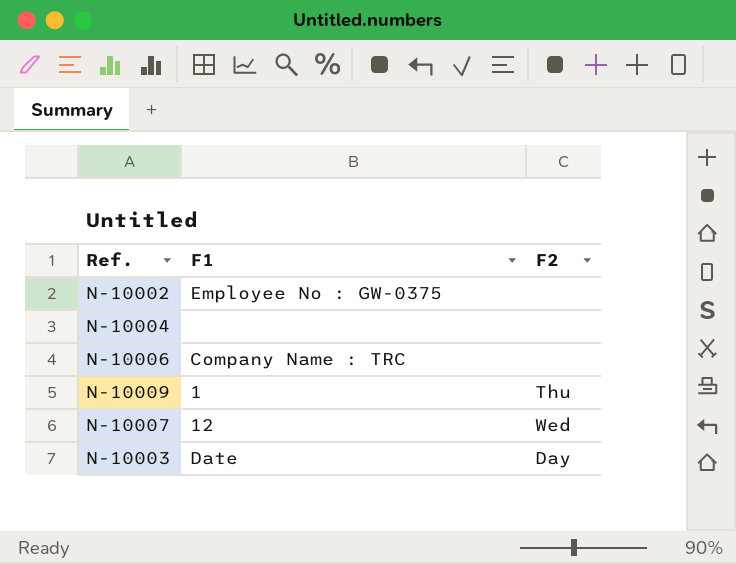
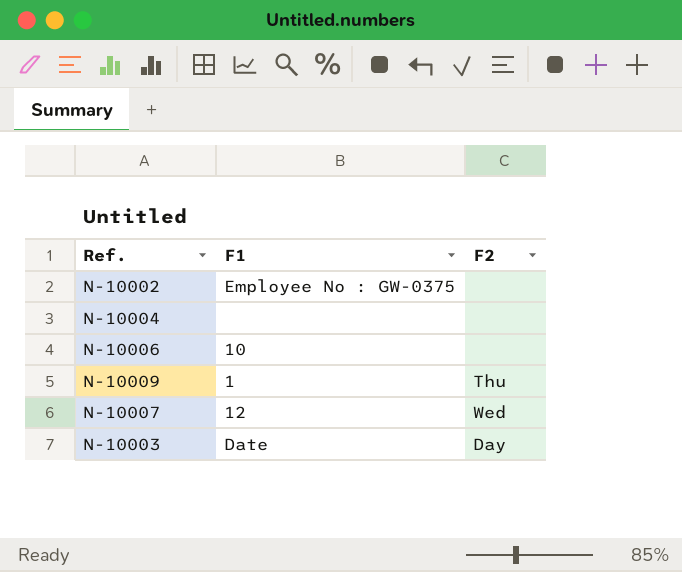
N-10006 | F1: Company Name : TRC -> 10

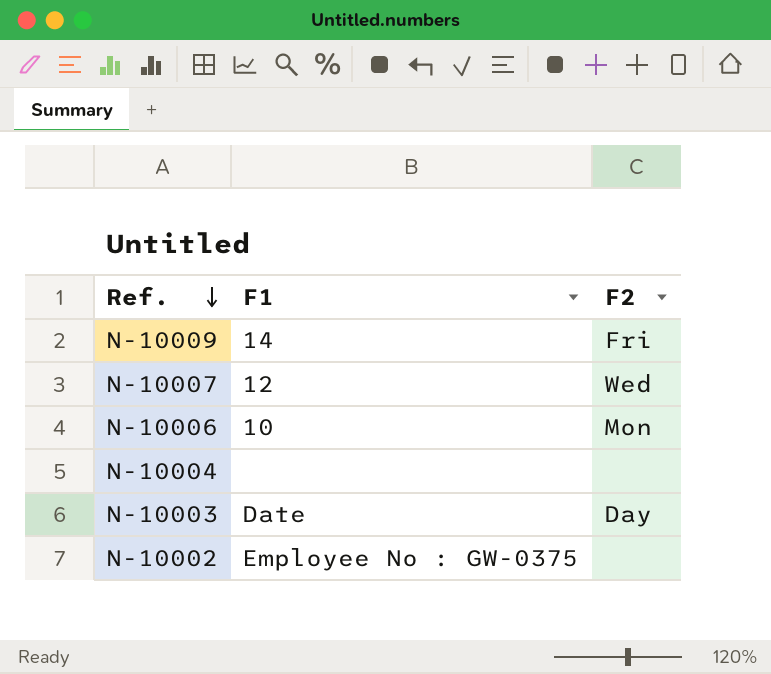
row order: none -> Ref. descending
N-10009 | F1: 1 -> 14
N-10009 | F2: Thu -> Fri
N-10006 | F2: none -> Mon

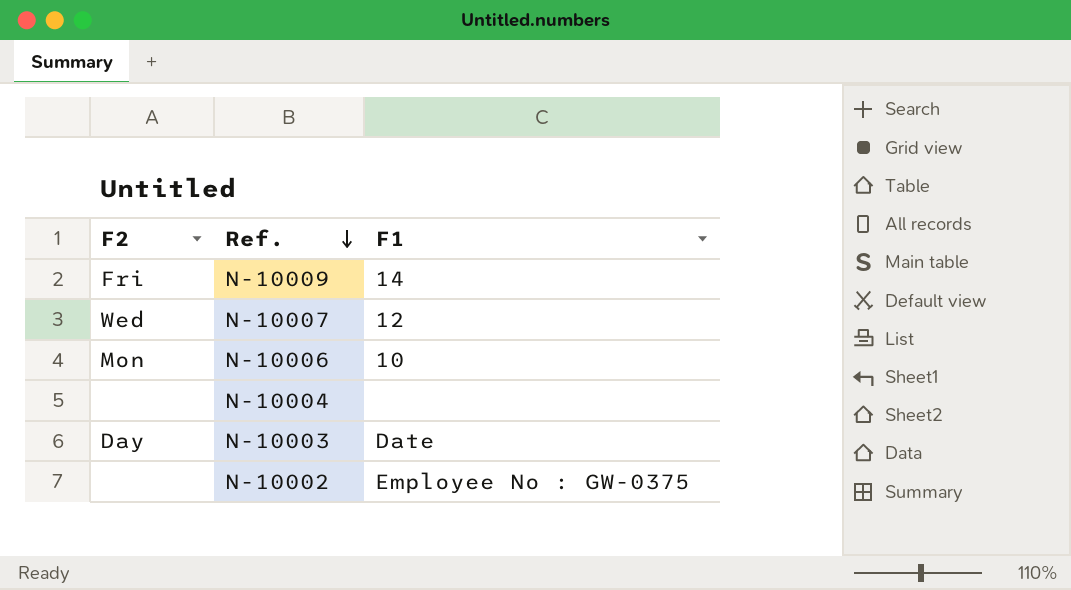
column F2 | position: 3 -> 1

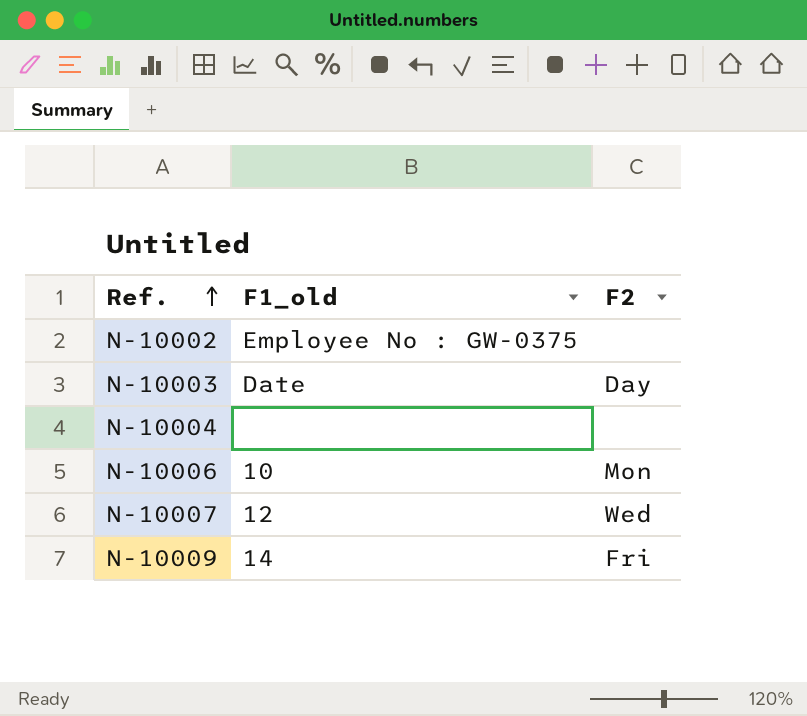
row order: Ref. descending -> Ref. ascending
column name: F1 -> F1_old
column F2 | position: 1 -> 3

